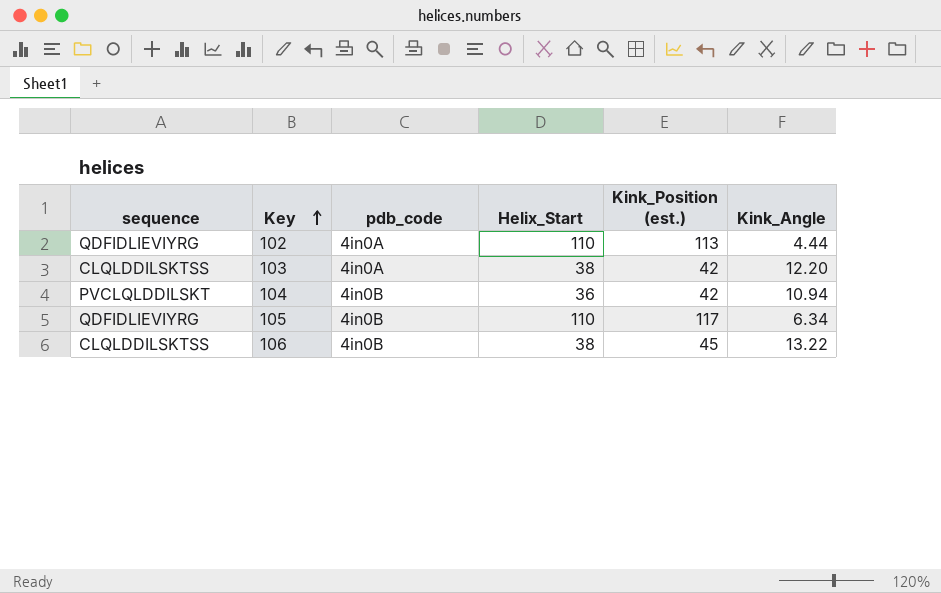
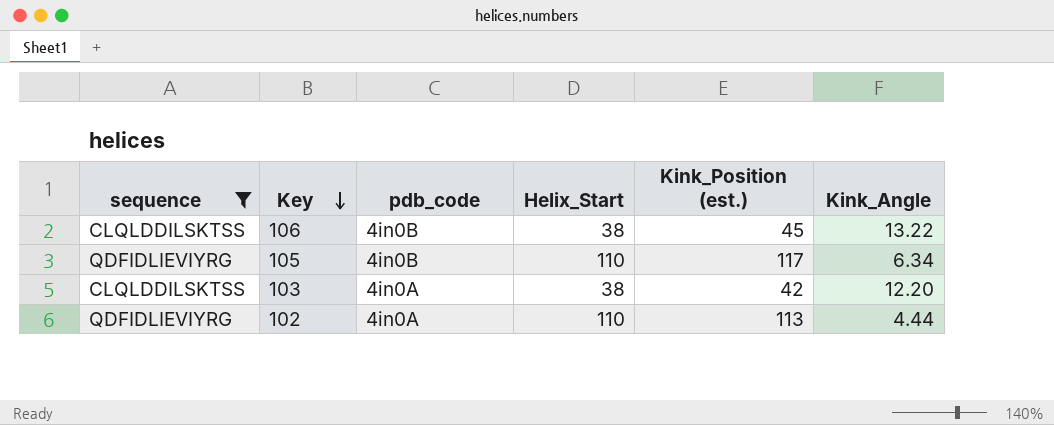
filter: none -> sequence != PVCLQLDDILSKT
row order: Key ascending -> Key descending

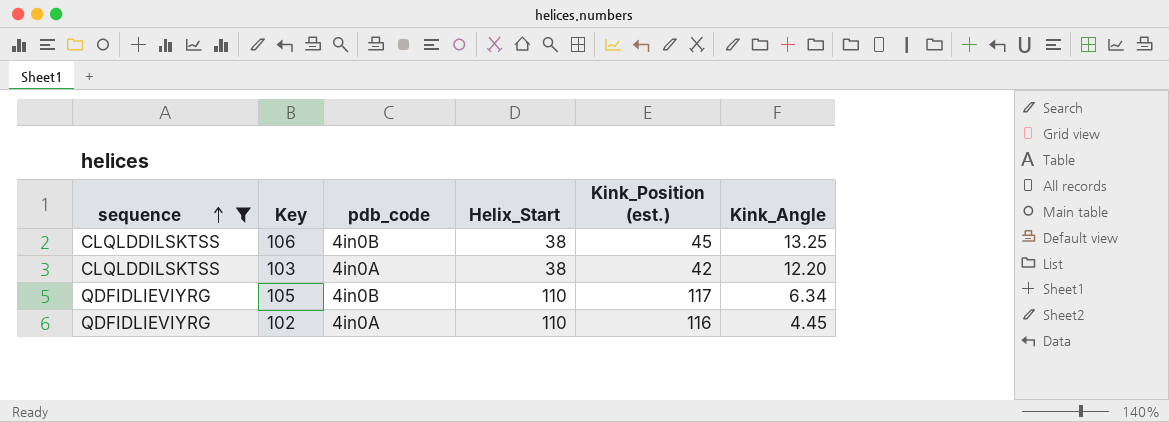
row order: Key descending -> sequence ascending
106 | Kink_Angle: 13.22 -> 13.25
102 | Kink_Position (est.): 113 -> 116
102 | Kink_Angle: 4.44 -> 4.45

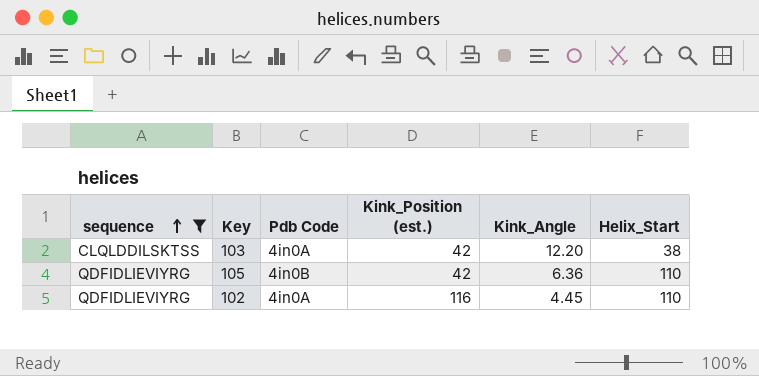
column name: pdb_code -> Pdb Code
column Helix_Start | position: 4 -> 6
row 106: CLQLDDILSKTSS | 4in0B | 38 | 45 | 13.25 -> none
105 | Kink_Position (est.): 117 -> 42
105 | Kink_Angle: 6.34 -> 6.36

